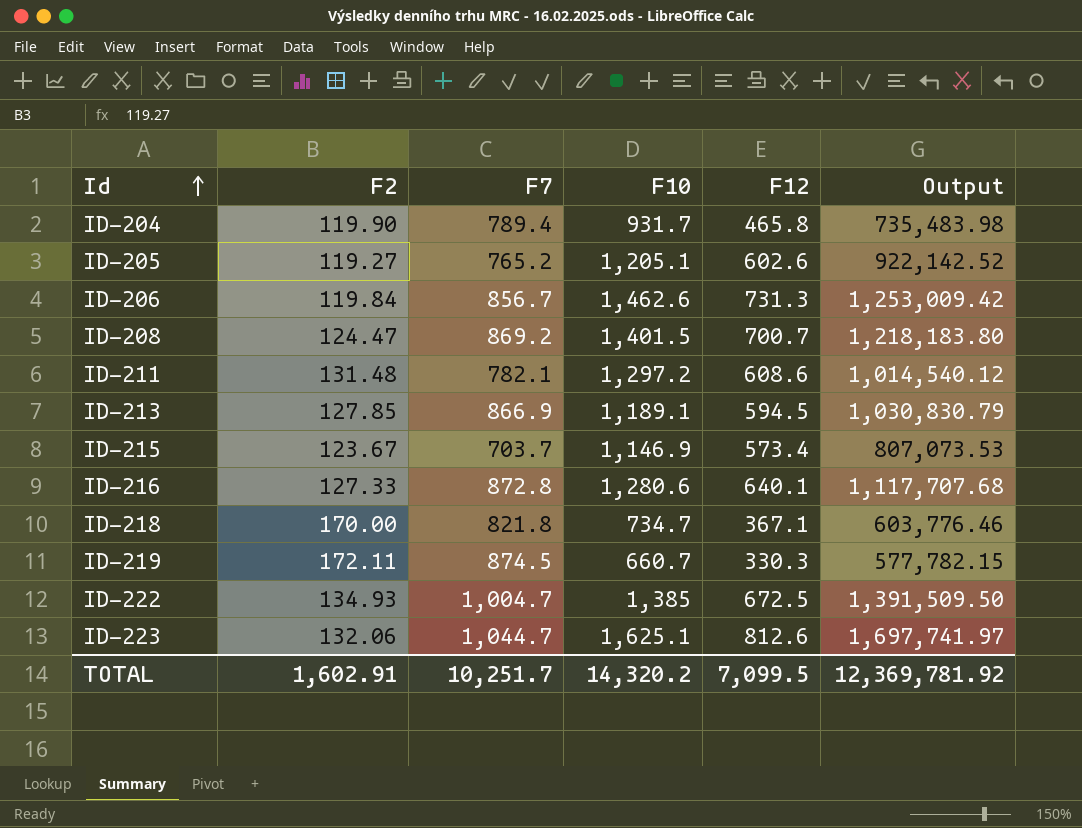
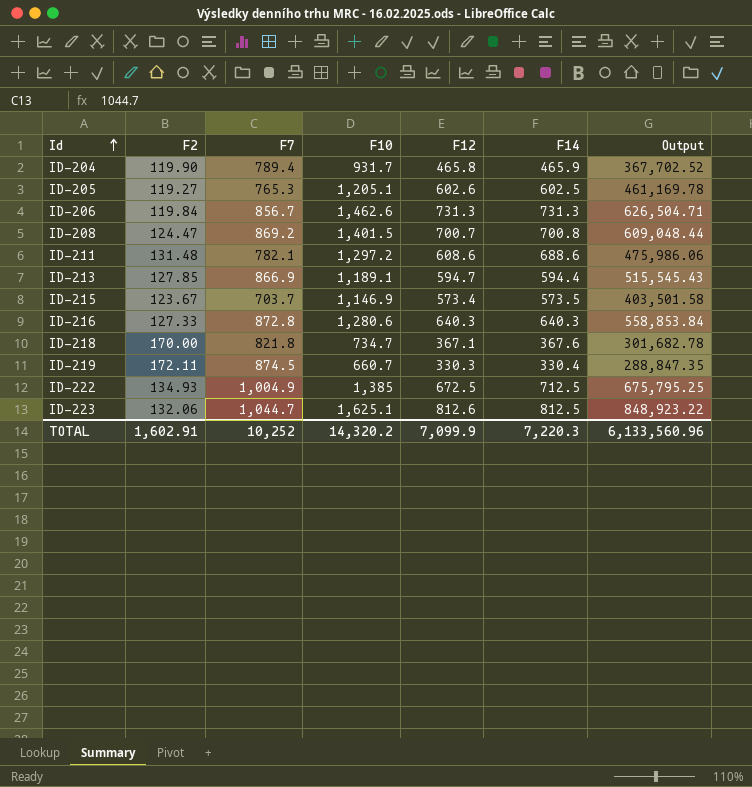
column F14 | formula: none -> [F10] - [F12]
column Output | formula: [F7] * [F10] -> [F7] * [F12]
ID-205 | F7: 765.2 -> 765.3
ID-213 | F12: 594.5 -> 594.7
ID-216 | F12: 640.1 -> 640.3
ID-222 | F7: 1,004.7 -> 1,004.9
TOTAL | F7: 10,251.7 -> 10,252
TOTAL | F12: 7,099.5 -> 7,099.9
TOTAL | Output: 12,369,781.92 -> 6,133,560.96

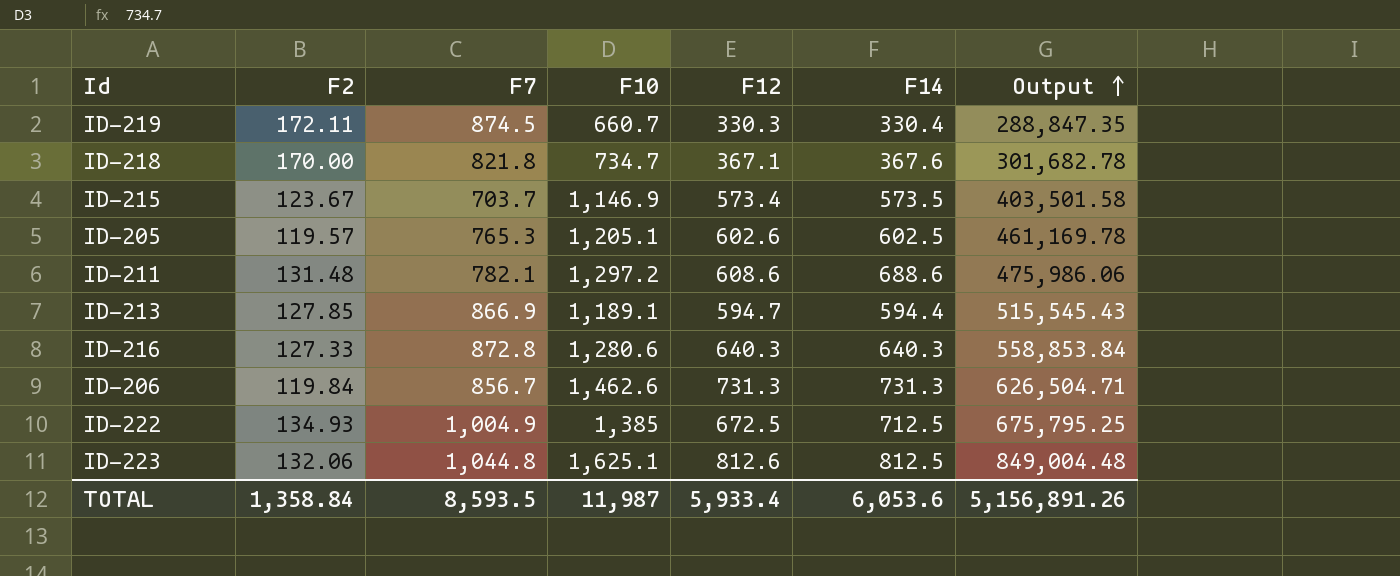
row order: Id ascending -> Output ascending
row ID-204: 119.90 | 789.4 | 931.7 | 465.8 | 465.9 | 367,702.52 -> none
row ID-208: 124.47 | 869.2 | 1,401.5 | 700.7 | 700.8 | 609,048.44 -> none
ID-205 | F2: 119.27 -> 119.57
ID-223 | F7: 1,044.7 -> 1,044.8
ID-223 | Output: 848,923.22 -> 849,004.48
TOTAL | F2: 1,602.91 -> 1,358.84
TOTAL | F7: 10,252 -> 8,593.5
TOTAL | F10: 14,320.2 -> 11,987
TOTAL | F12: 7,099.9 -> 5,933.4
TOTAL | F14: 7,220.3 -> 6,053.6
TOTAL | Output: 6,133,560.96 -> 5,156,891.26

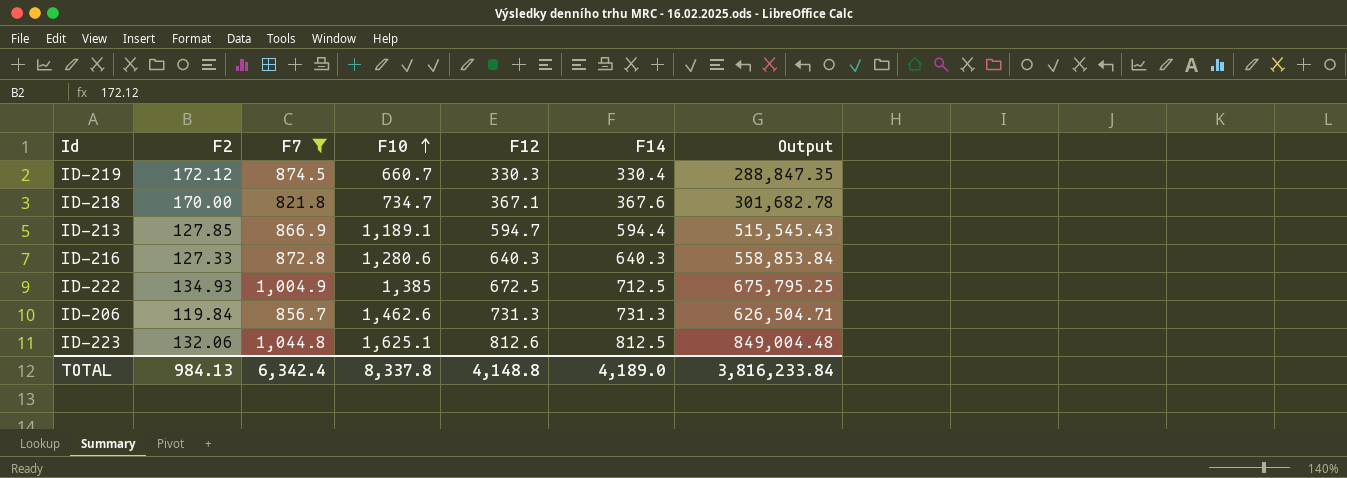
filter: none -> F7 >= 821.8
row order: Output ascending -> F10 ascending
ID-219 | F2: 172.11 -> 172.12
TOTAL | F2: 1,358.84 -> 984.13
TOTAL | F7: 8,593.5 -> 6,342.4
TOTAL | F10: 11,987 -> 8,337.8
TOTAL | F12: 5,933.4 -> 4,148.8
TOTAL | F14: 6,053.6 -> 4,189.0
TOTAL | Output: 5,156,891.26 -> 3,816,233.84

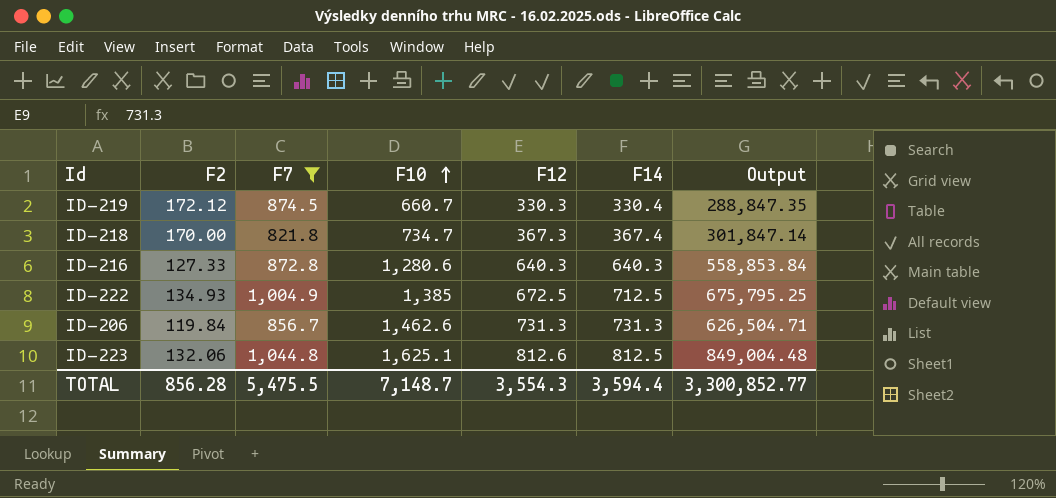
row ID-213: 127.85 | 866.9 | 1,189.1 | 594.7 | 594.4 | 515,545.43 -> none
ID-218 | F12: 367.1 -> 367.3
ID-218 | F14: 367.6 -> 367.4
ID-218 | Output: 301,682.78 -> 301,847.14
TOTAL | F2: 984.13 -> 856.28
TOTAL | F7: 6,342.4 -> 5,475.5
TOTAL | F10: 8,337.8 -> 7,148.7
TOTAL | F12: 4,148.8 -> 3,554.3
TOTAL | F14: 4,189.0 -> 3,594.4
TOTAL | Output: 3,816,233.84 -> 3,300,852.77

